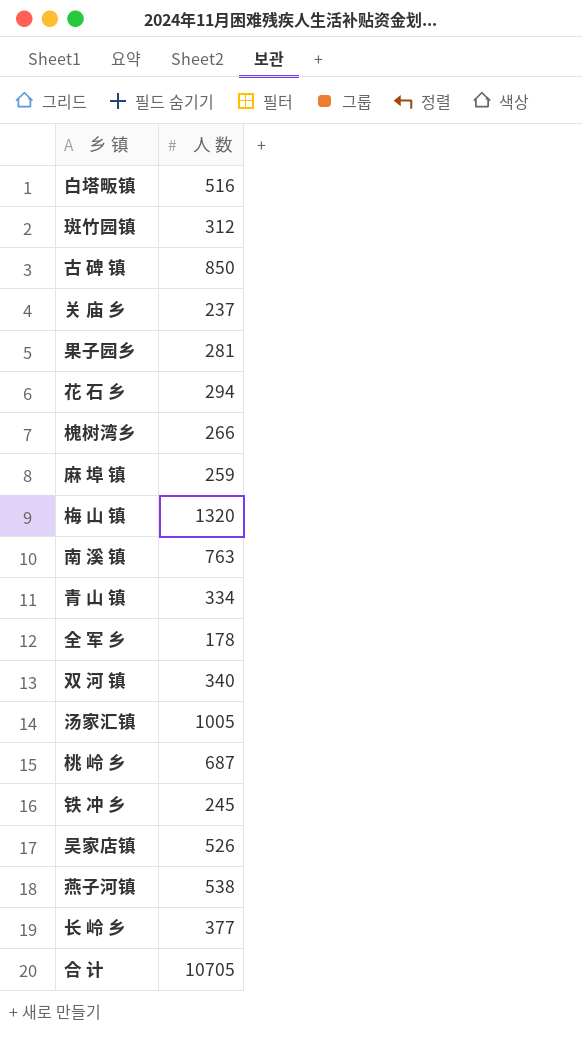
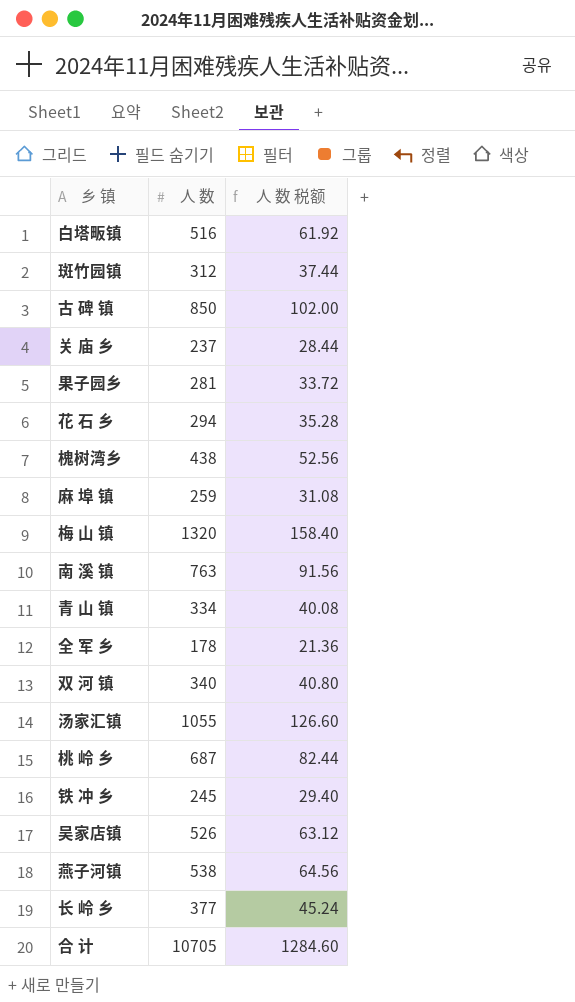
column 人 数 税额 | formula: none -> [人 数] * 0.12
槐树湾乡 | 人 数: 266 -> 438
汤家汇镇 | 人 数: 1005 -> 1055

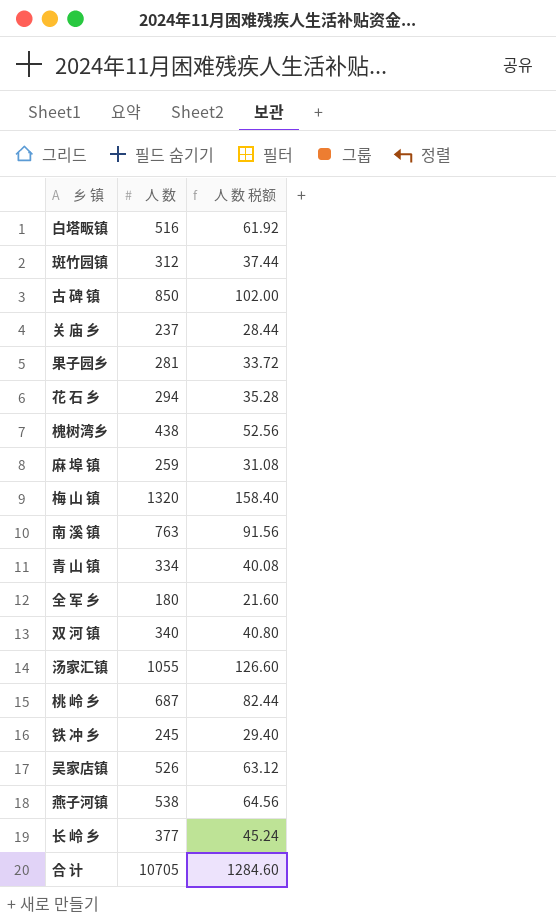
全 军 乡 | 人 数: 178 -> 180
全 军 乡 | 人 数 税额: 21.36 -> 21.60

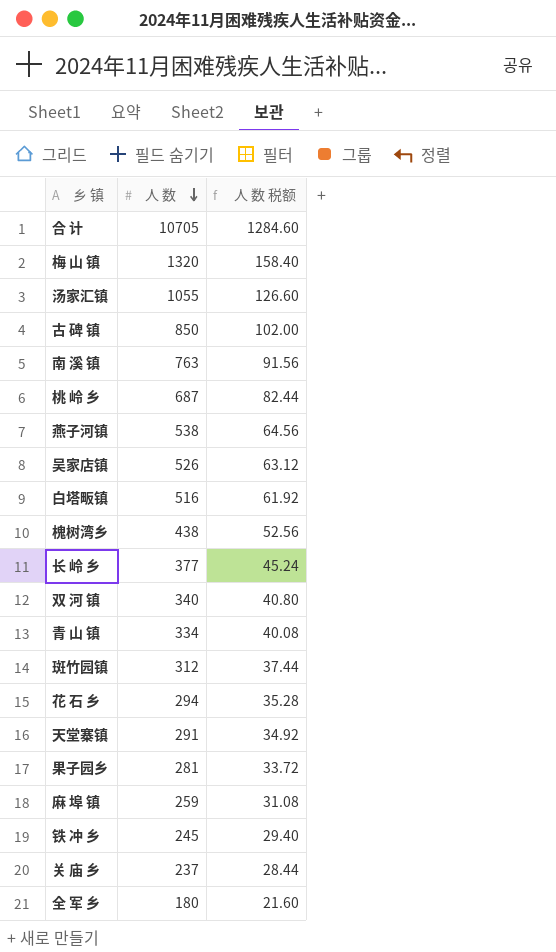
row order: none -> 人 数 descending
row 天堂寨镇: none -> 291 | 34.92

